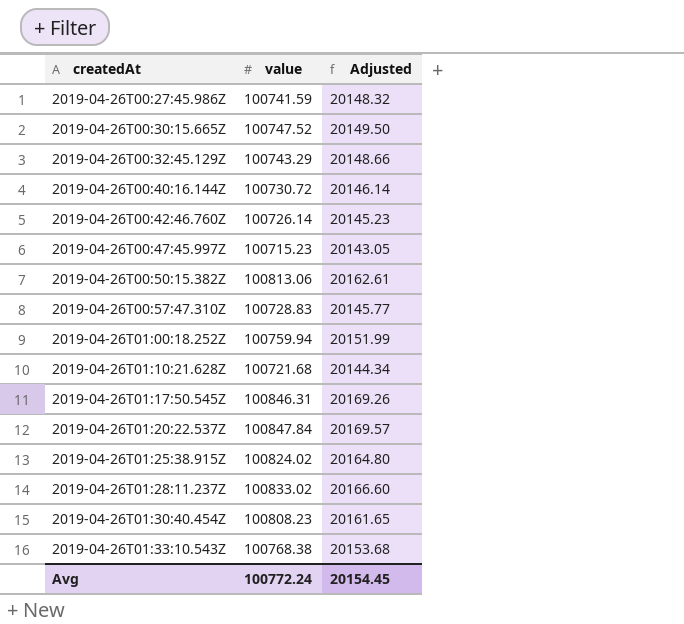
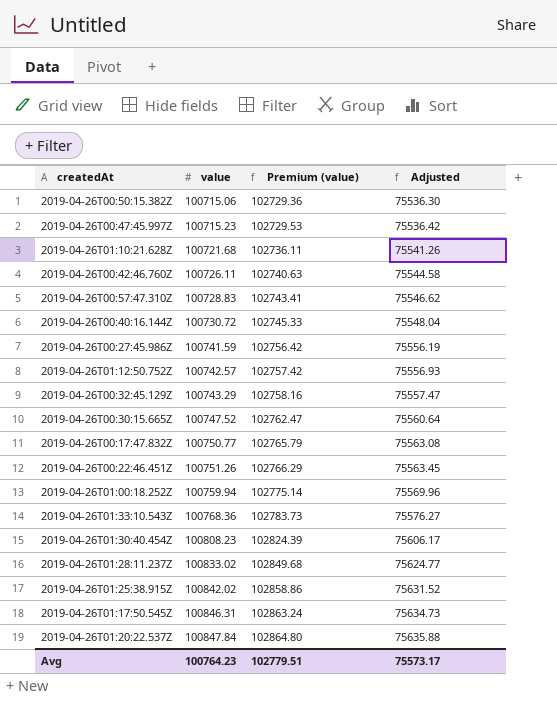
row order: createdAt ascending -> value ascending
column Premium (value) | formula: none -> [value] * 1.02
column Adjusted | formula: [value] * 0.2 -> [value] * 0.75
2019-04-26T00:50:15.382Z | value: 100813.06 -> 100715.06
2019-04-26T00:42:46.760Z | value: 100726.14 -> 100726.11
row 2019-04-26T01:12:50.752Z: none -> 100742.57 | 102757.42 | 75556.93
row 2019-04-26T00:17:47.832Z: none -> 100750.77 | 102765.79 | 75563.08
row 2019-04-26T00:22:46.451Z: none -> 100751.26 | 102766.29 | 75563.45
2019-04-26T01:33:10.543Z | value: 100768.38 -> 100768.36
2019-04-26T01:25:38.915Z | value: 100824.02 -> 100842.02
Avg | value: 100772.24 -> 100764.23
Avg | Adjusted: 20154.45 -> 75573.17

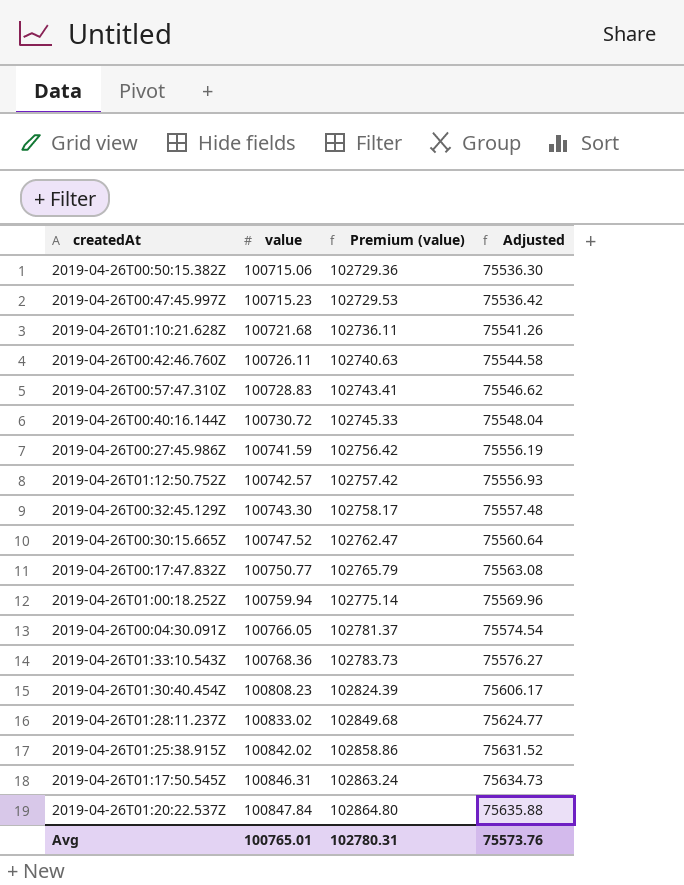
row 2019-04-26T00:22:46.451Z: 100751.26 | 102766.29 | 75563.45 -> none
2019-04-26T00:32:45.129Z | value: 100743.29 -> 100743.30
2019-04-26T00:32:45.129Z | Premium (value): 102758.16 -> 102758.17
2019-04-26T00:32:45.129Z | Adjusted: 75557.47 -> 75557.48
row 2019-04-26T00:04:30.091Z: none -> 100766.05 | 102781.37 | 75574.54
Avg | value: 100764.23 -> 100765.01
Avg | Premium (value): 102779.51 -> 102780.31
Avg | Adjusted: 75573.17 -> 75573.76

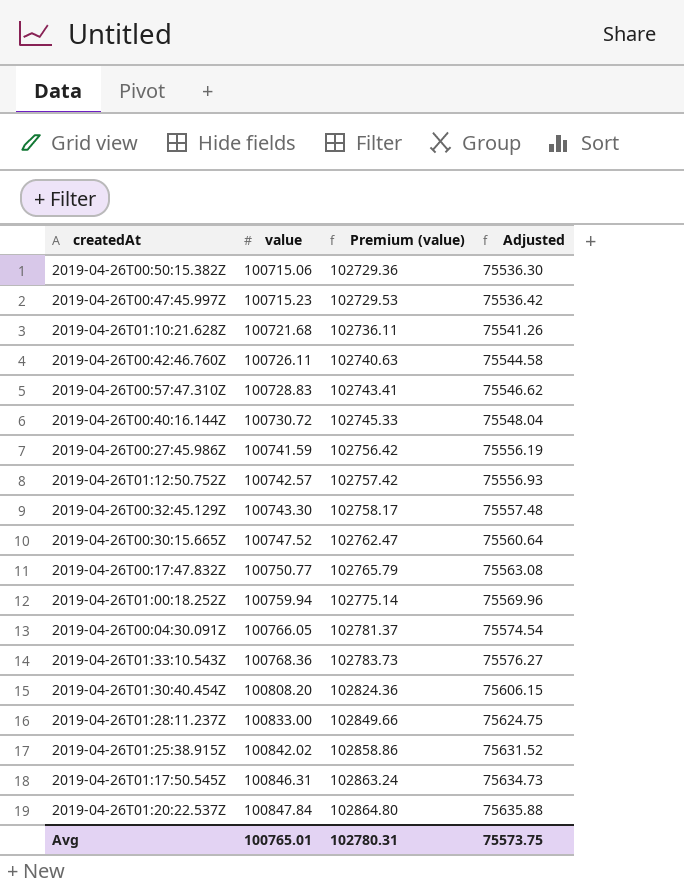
2019-04-26T01:30:40.454Z | value: 100808.23 -> 100808.20
2019-04-26T01:30:40.454Z | Premium (value): 102824.39 -> 102824.36
2019-04-26T01:30:40.454Z | Adjusted: 75606.17 -> 75606.15
2019-04-26T01:28:11.237Z | value: 100833.02 -> 100833.00
2019-04-26T01:28:11.237Z | Premium (value): 102849.68 -> 102849.66
2019-04-26T01:28:11.237Z | Adjusted: 75624.77 -> 75624.75
Avg | Adjusted: 75573.76 -> 75573.75

